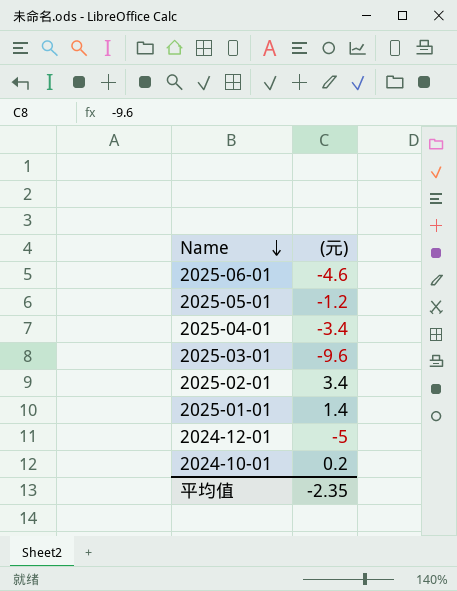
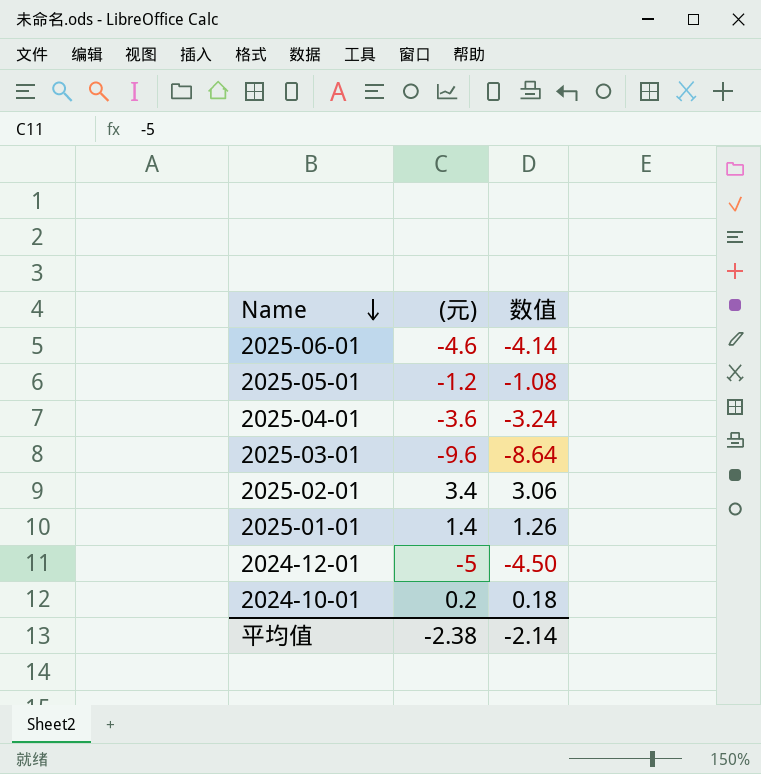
column 数值 | formula: none -> [(元)] * 0.9
2025-04-01 | (元): -3.4 -> -3.6
平均值 | (元): -2.35 -> -2.38

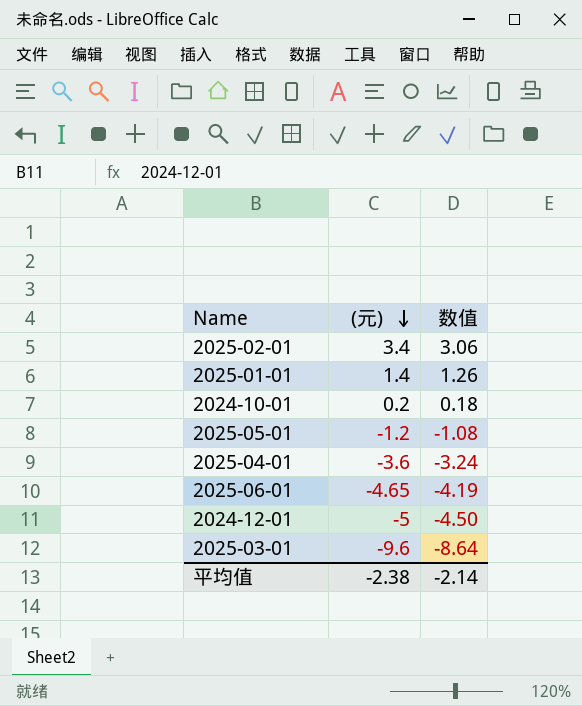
row order: Name descending -> (元) descending
2025-06-01 | (元): -4.6 -> -4.65
2025-06-01 | 数值: -4.14 -> -4.19

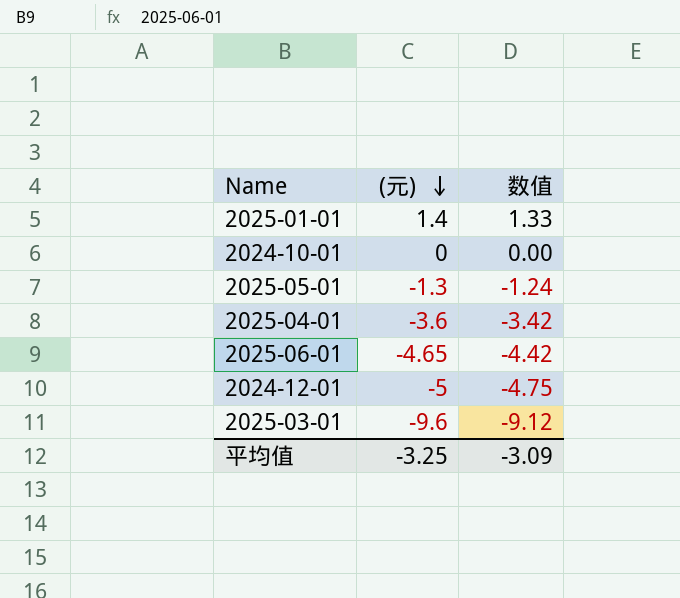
column 数值 | formula: [(元)] * 0.9 -> [(元)] * 0.95
row 2025-02-01: 3.4 | 3.06 -> none
2024-10-01 | (元): 0.2 -> 0
2025-05-01 | (元): -1.2 -> -1.3
平均值 | (元): -2.38 -> -3.25
平均值 | 数值: -2.14 -> -3.09

